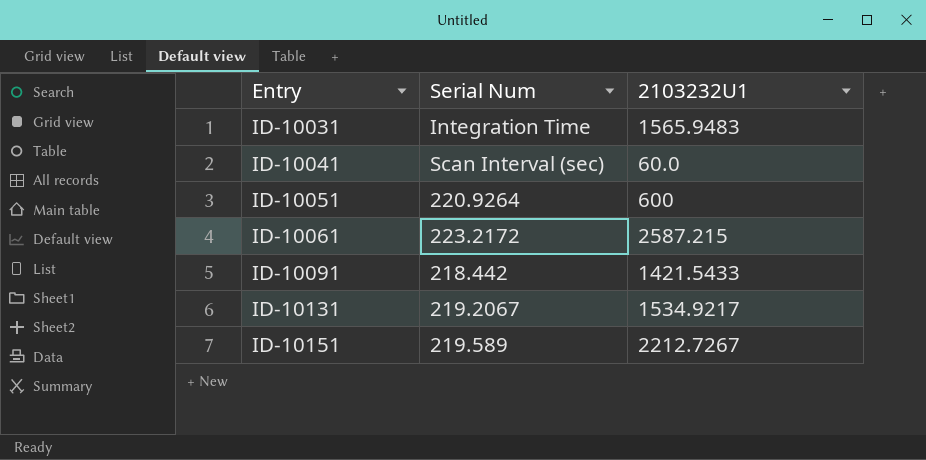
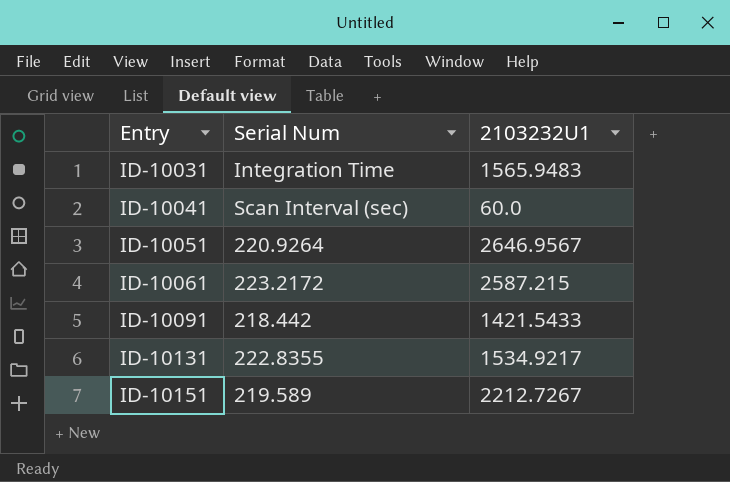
ID-10051 | 2103232U1: 600 -> 2646.9567
ID-10131 | Serial Num: 219.2067 -> 222.8355

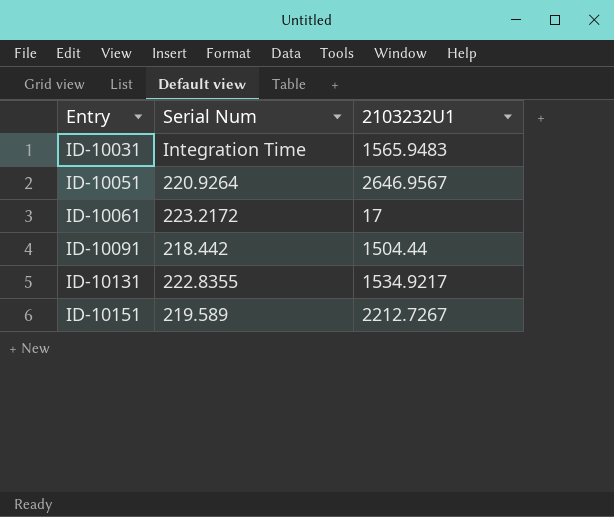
row ID-10041: Scan Interval (sec) | 60.0 -> none
ID-10061 | 2103232U1: 2587.215 -> 17
ID-10091 | 2103232U1: 1421.5433 -> 1504.44

